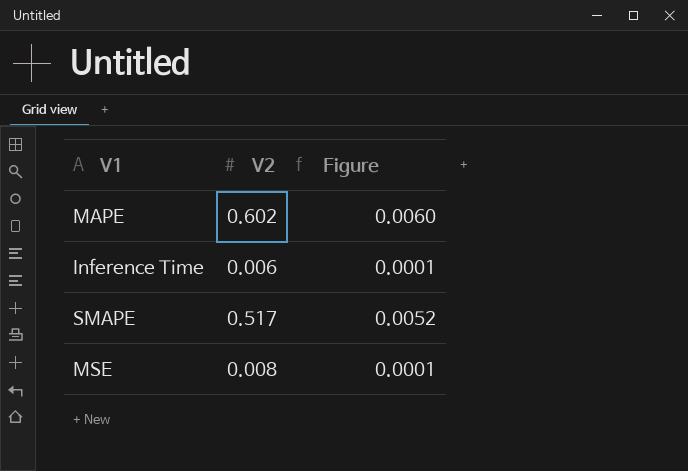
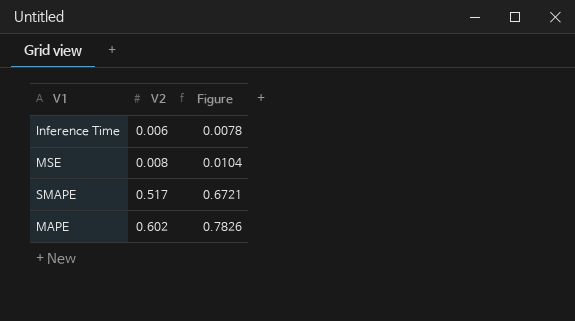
row order: none -> V2 ascending
column Figure | formula: [V2] * 0.01 -> [V2] * 1.3

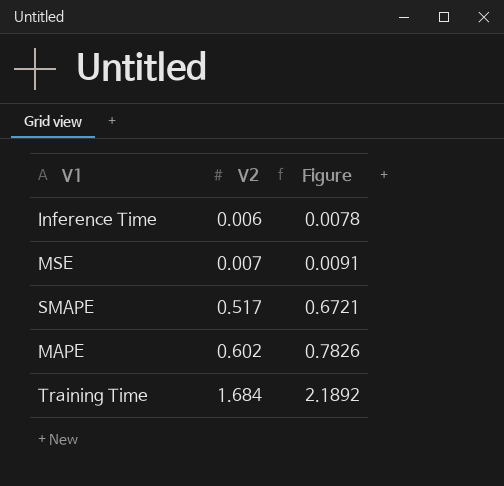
MSE | V2: 0.008 -> 0.007
MSE | Figure: 0.0104 -> 0.0091
row Training Time: none -> 1.684 | 2.1892

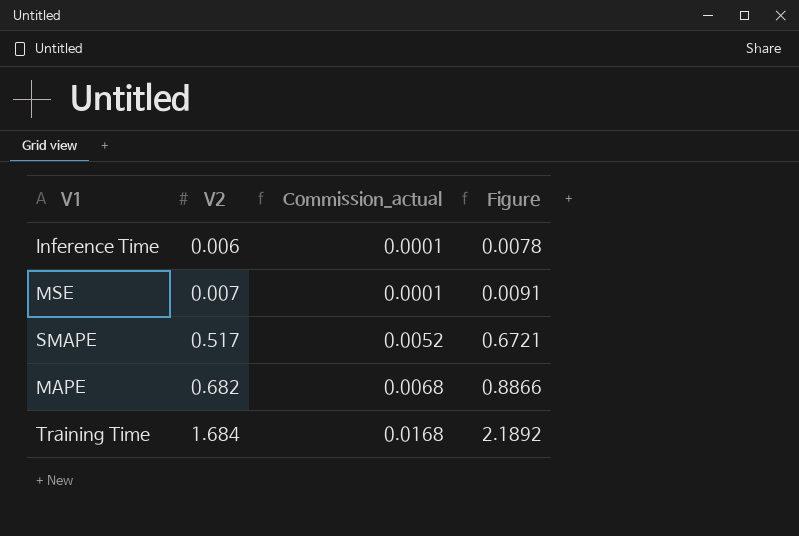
column Commission_actual | formula: none -> [V2] * 0.01
MAPE | V2: 0.602 -> 0.682
MAPE | Figure: 0.7826 -> 0.8866

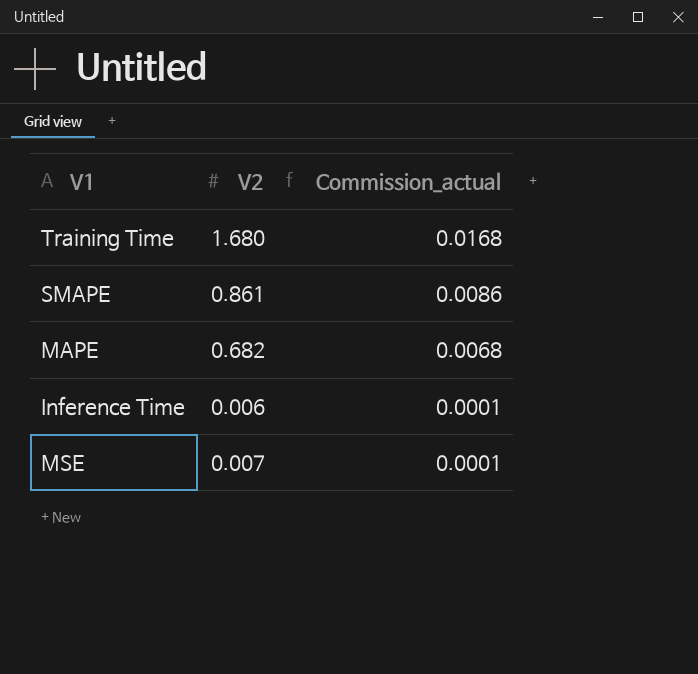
row order: V2 ascending -> Commission_actual descending
column Figure | formula: [V2] * 1.3 -> none
Training Time | V2: 1.684 -> 1.680
SMAPE | V2: 0.517 -> 0.861
SMAPE | Commission_actual: 0.0052 -> 0.0086

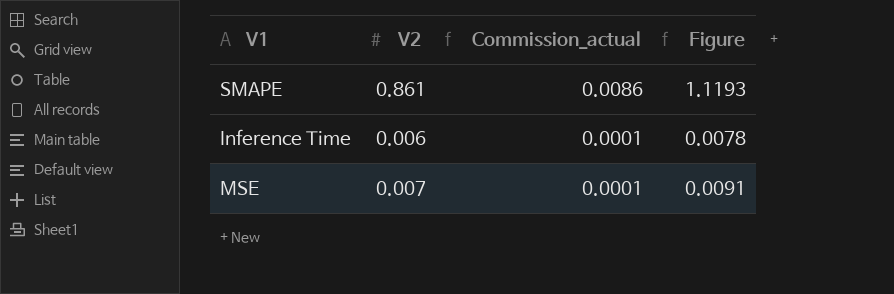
column Figure | formula: none -> [V2] * 1.3
row Training Time: 1.680 | 0.0168 -> none
row MAPE: 0.682 | 0.0068 -> none

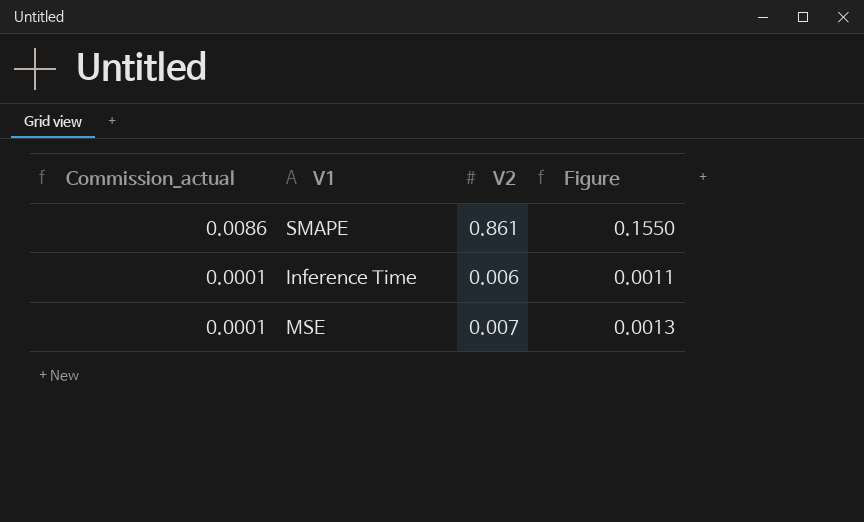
column Commission_actual | position: 3 -> 1
column Figure | formula: [V2] * 1.3 -> [V2] * 0.18

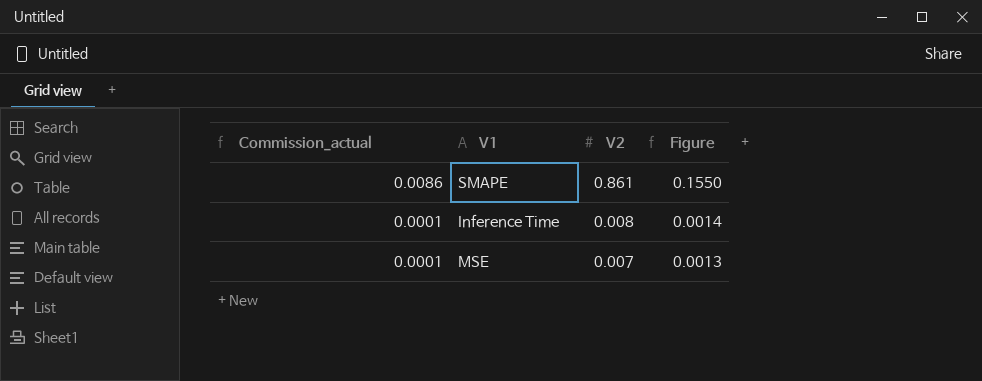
Inference Time | V2: 0.006 -> 0.008
Inference Time | Figure: 0.0011 -> 0.0014

